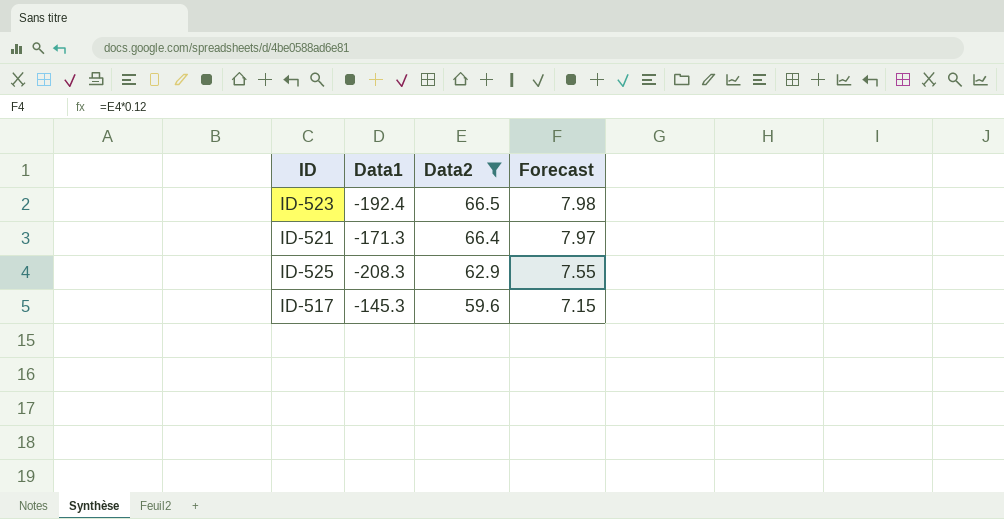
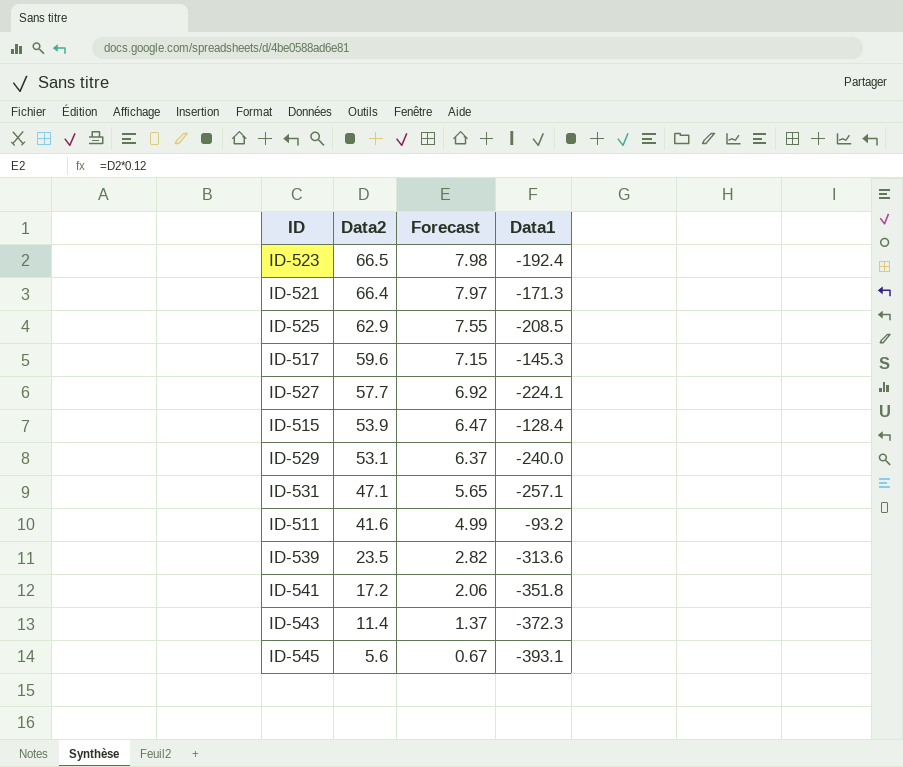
filter: Data2 >= 59.6 -> none
column Data1 | position: 2 -> 4
ID-525 | Data1: -208.3 -> -208.5

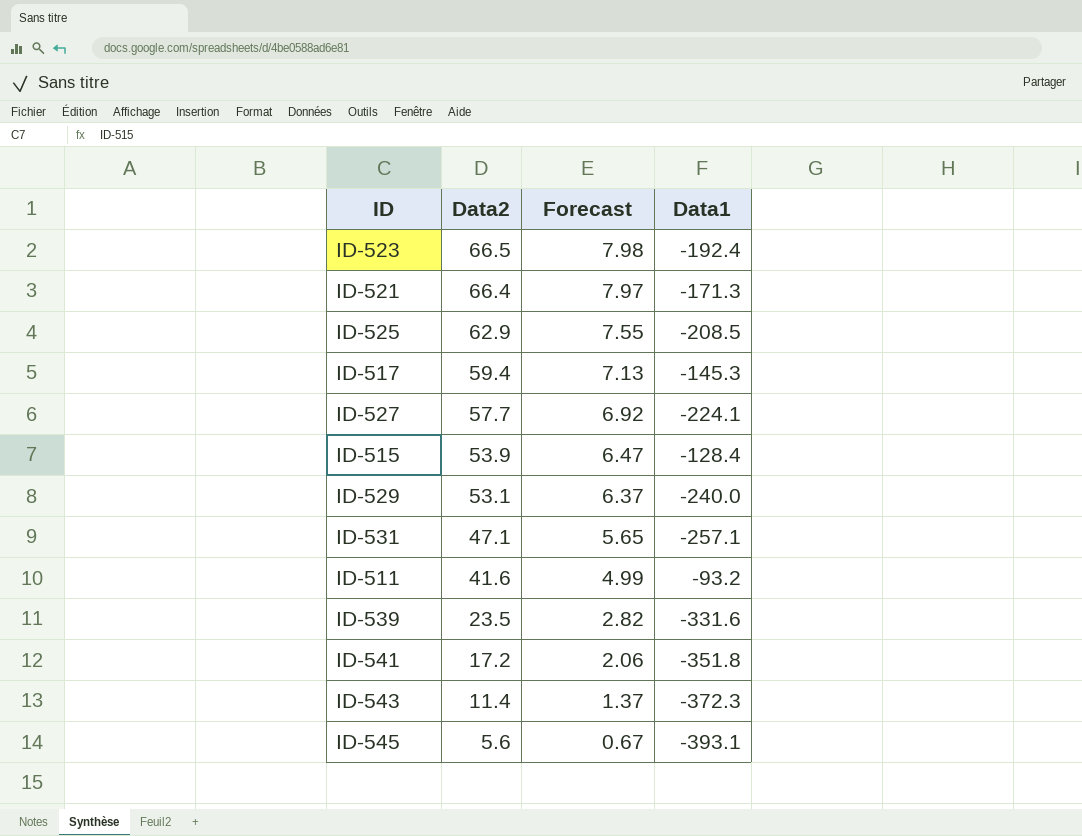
ID-517 | Data2: 59.6 -> 59.4
ID-517 | Forecast: 7.15 -> 7.13
ID-539 | Data1: -313.6 -> -331.6

